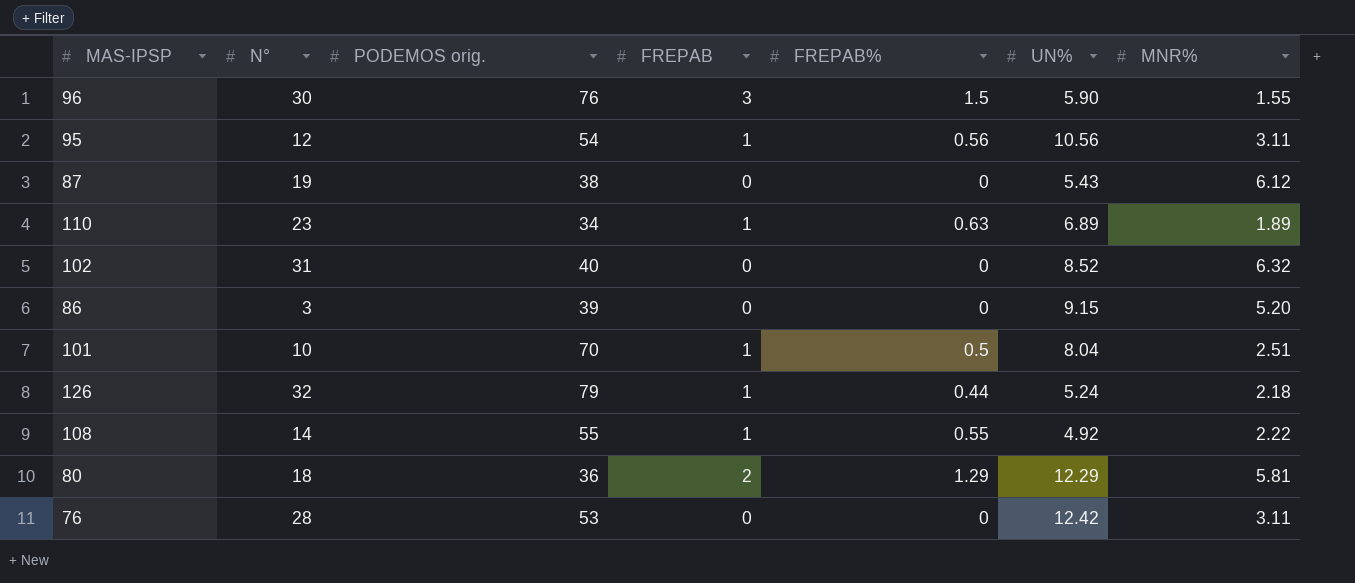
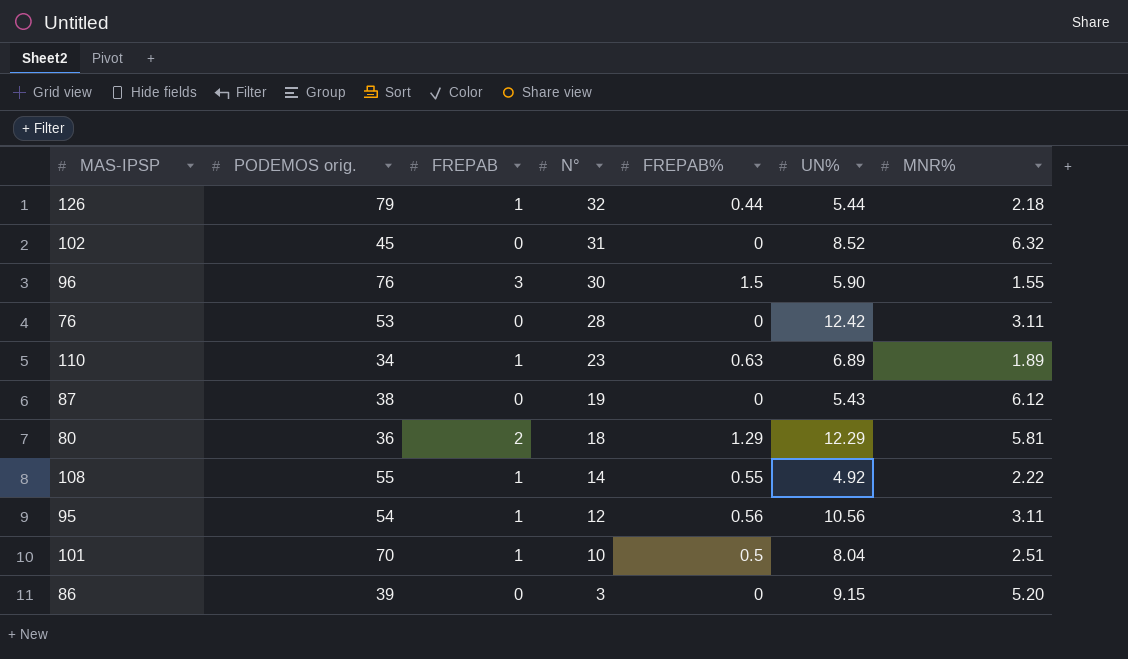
row order: none -> N° descending
column N° | position: 2 -> 4
126 | UN%: 5.24 -> 5.44
102 | PODEMOS orig.: 40 -> 45

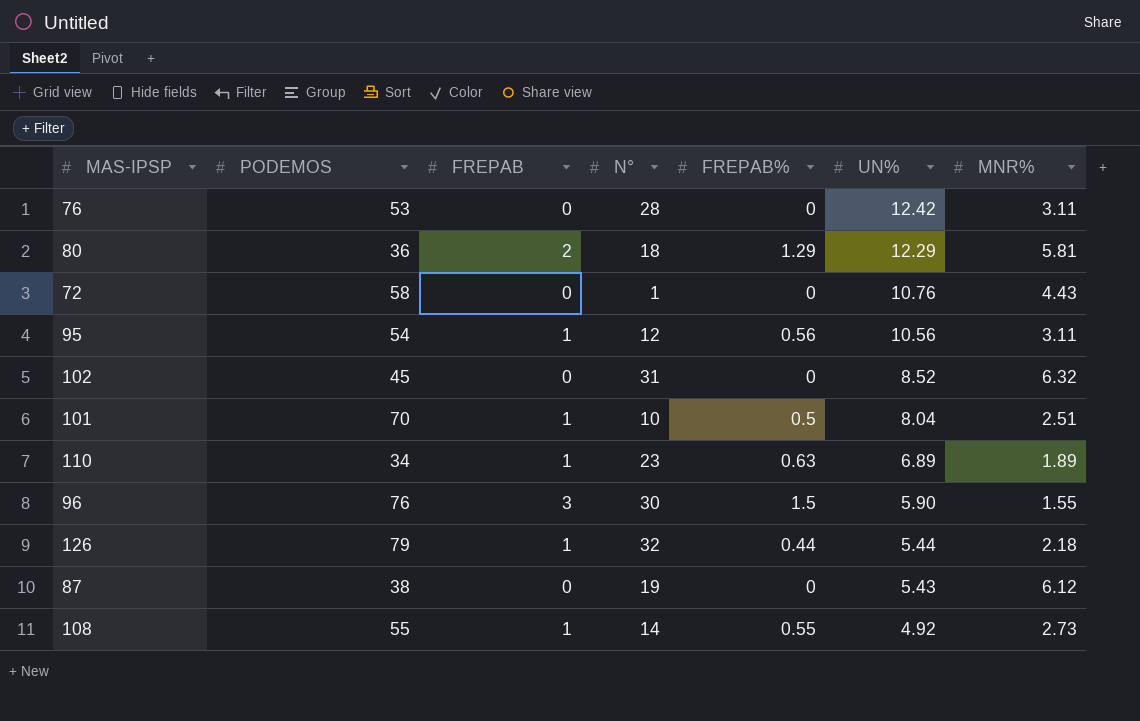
row order: N° descending -> UN% descending
column name: PODEMOS orig. -> PODEMOS
row 86: 39 | 0 | 3 | 0 | 9.15 | 5.20 -> none
row 72: none -> 58 | 0 | 1 | 0 | 10.76 | 4.43
108 | MNR%: 2.22 -> 2.73

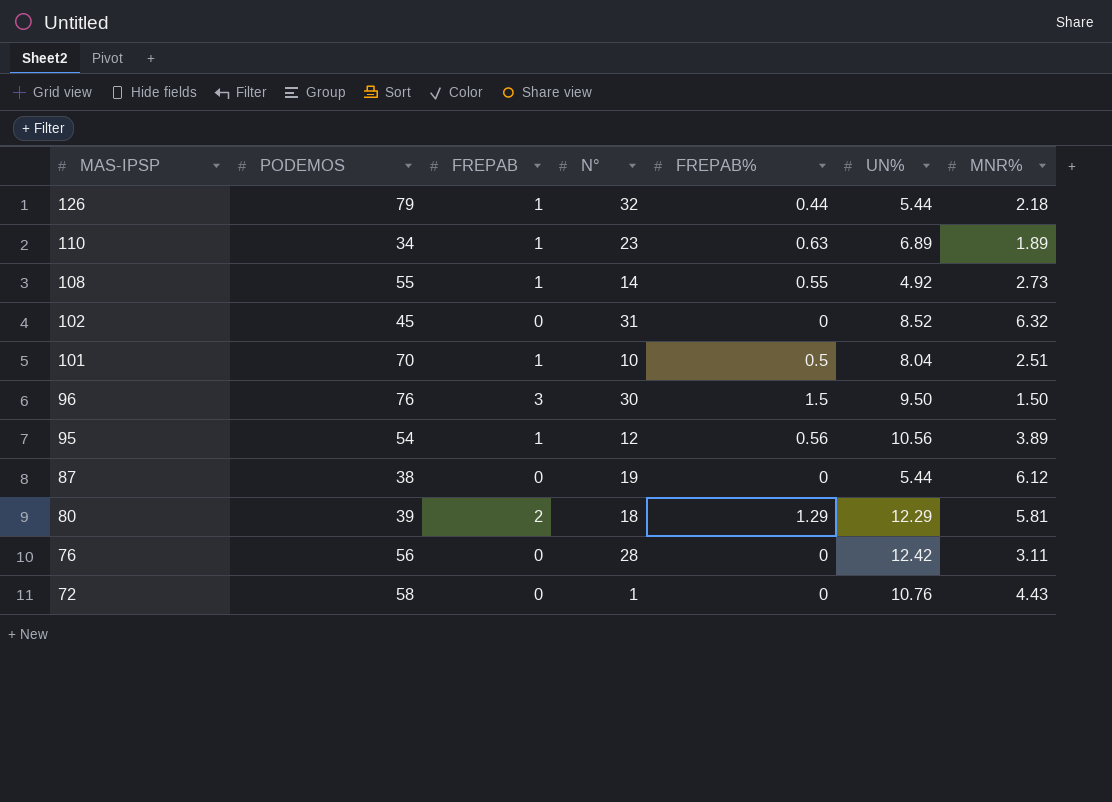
row order: UN% descending -> MAS-IPSP descending
96 | UN%: 5.90 -> 9.50
96 | MNR%: 1.55 -> 1.50
95 | MNR%: 3.11 -> 3.89
87 | UN%: 5.43 -> 5.44
80 | PODEMOS: 36 -> 39
76 | PODEMOS: 53 -> 56

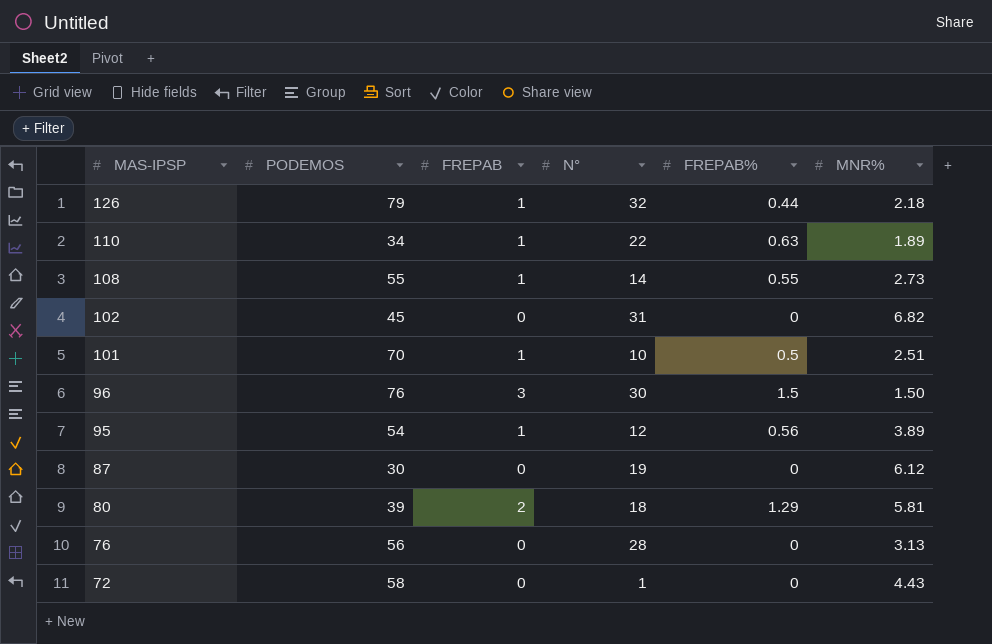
column UN% | position: 6 -> none
110 | N°: 23 -> 22
102 | MNR%: 6.32 -> 6.82
87 | PODEMOS: 38 -> 30
76 | MNR%: 3.11 -> 3.13

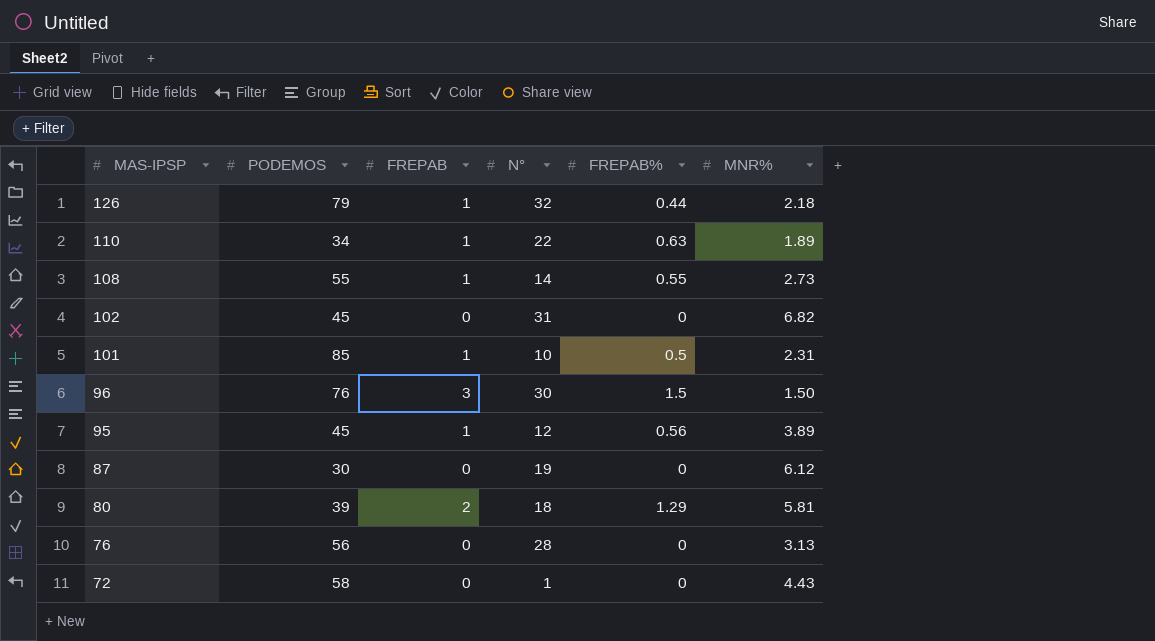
101 | PODEMOS: 70 -> 85
101 | MNR%: 2.51 -> 2.31
95 | PODEMOS: 54 -> 45

